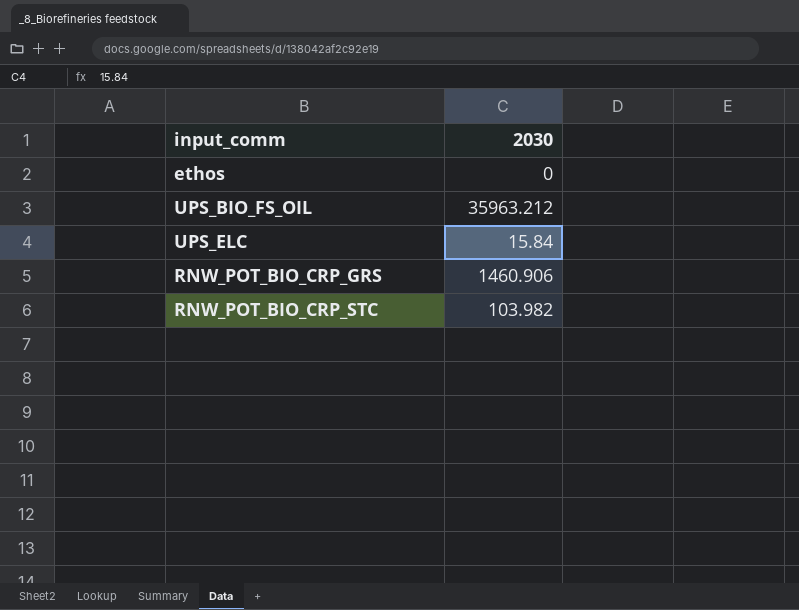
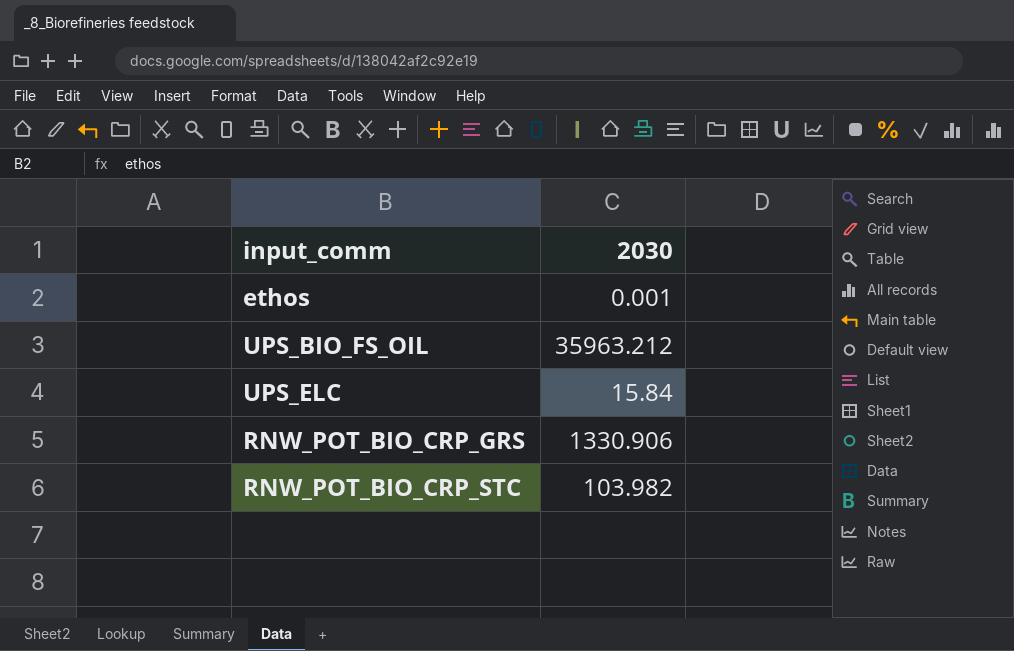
ethos | 2030: 0 -> 0.001
RNW_POT_BIO_CRP_GRS | 2030: 1460.906 -> 1330.906

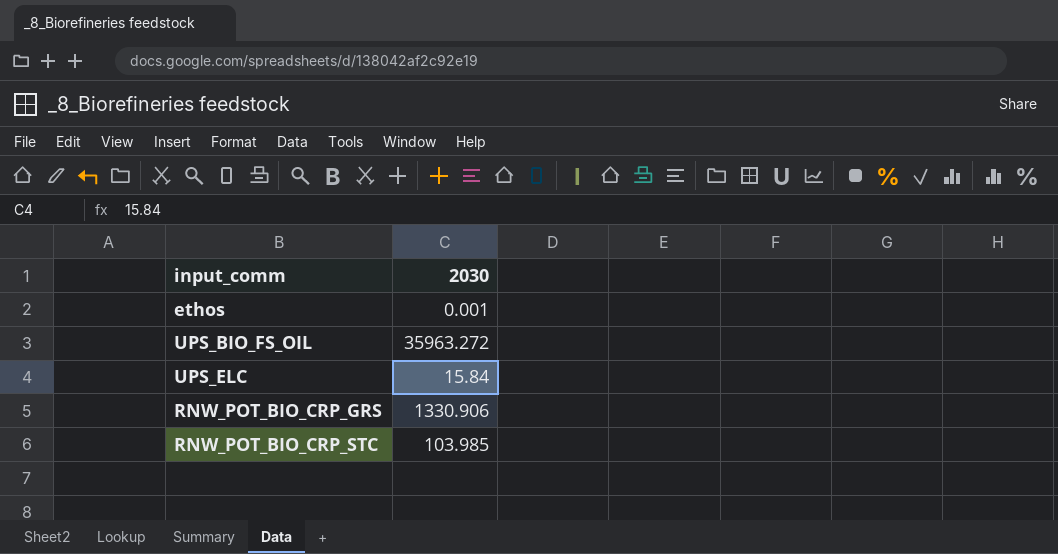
UPS_BIO_FS_OIL | 2030: 35963.212 -> 35963.272
RNW_POT_BIO_CRP_STC | 2030: 103.982 -> 103.985

